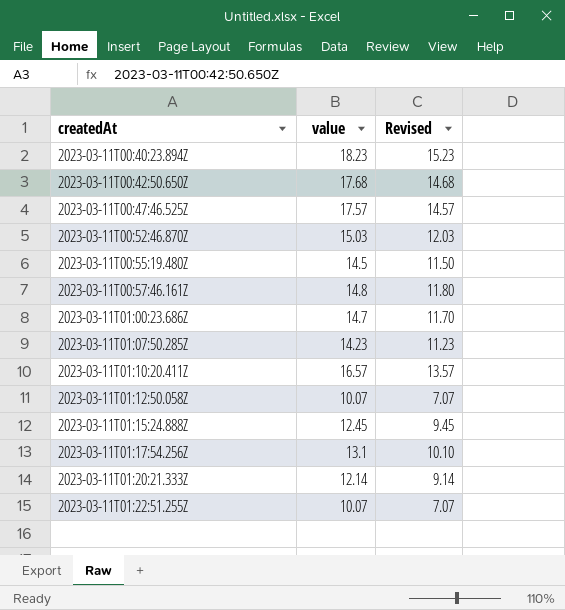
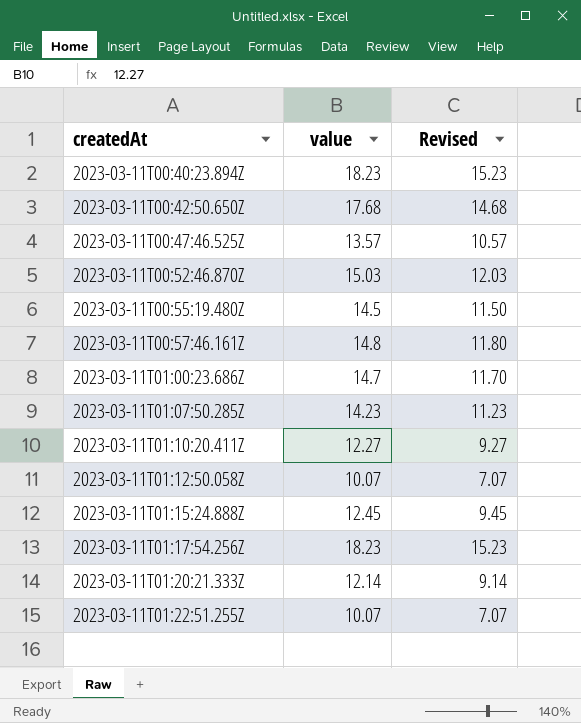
2023-03-11T00:47:46.525Z | value: 17.57 -> 13.57
2023-03-11T00:47:46.525Z | Revised: 14.57 -> 10.57
2023-03-11T01:10:20.411Z | value: 16.57 -> 12.27
2023-03-11T01:10:20.411Z | Revised: 13.57 -> 9.27
2023-03-11T01:17:54.256Z | value: 13.1 -> 18.23
2023-03-11T01:17:54.256Z | Revised: 10.10 -> 15.23

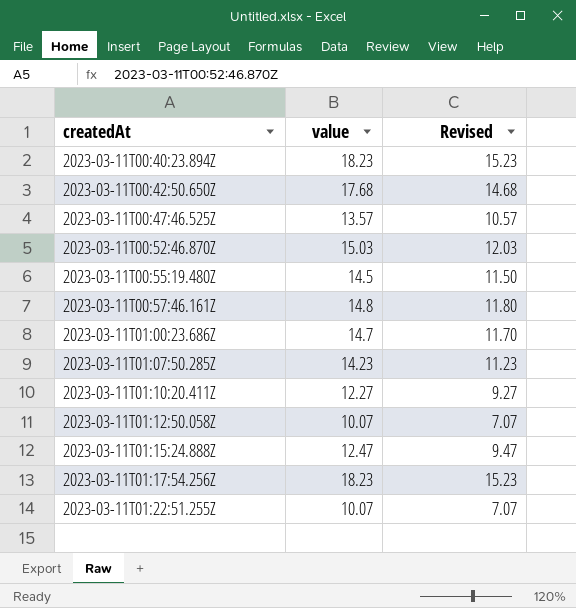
row 2023-03-11T01:20:21.333Z: 12.14 | 9.14 -> none
2023-03-11T01:15:24.888Z | value: 12.45 -> 12.47
2023-03-11T01:15:24.888Z | Revised: 9.45 -> 9.47

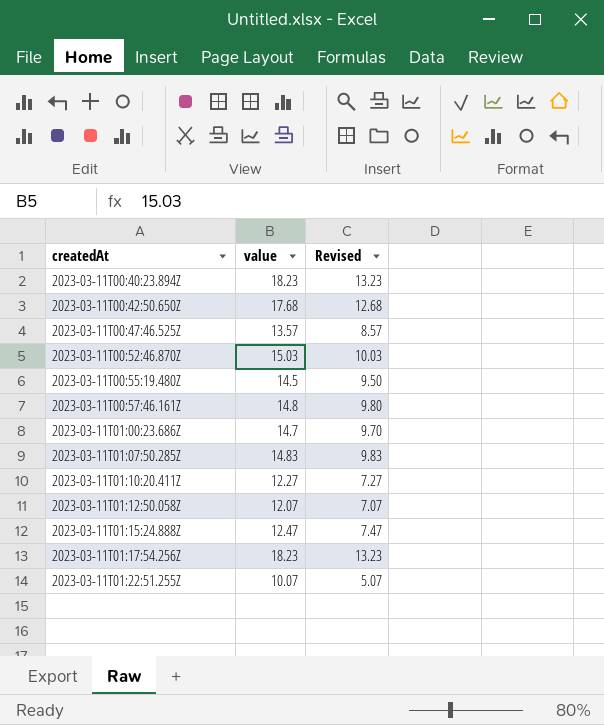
column Revised | formula: [value] - 3 -> [value] - 5
2023-03-11T01:07:50.285Z | value: 14.23 -> 14.83
2023-03-11T01:12:50.058Z | value: 10.07 -> 12.07

